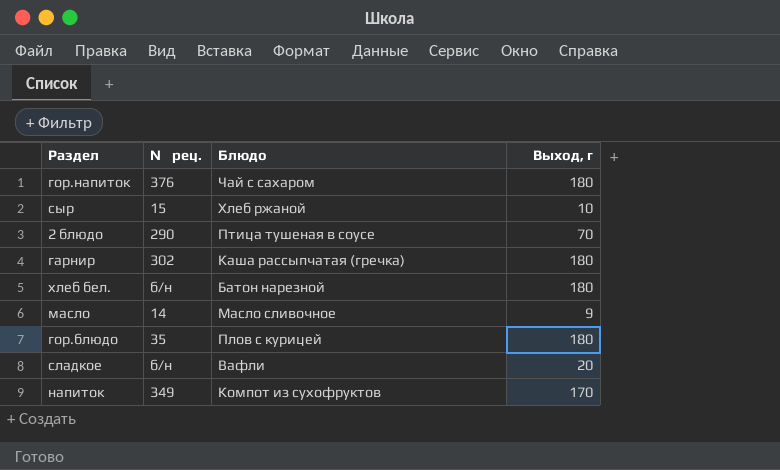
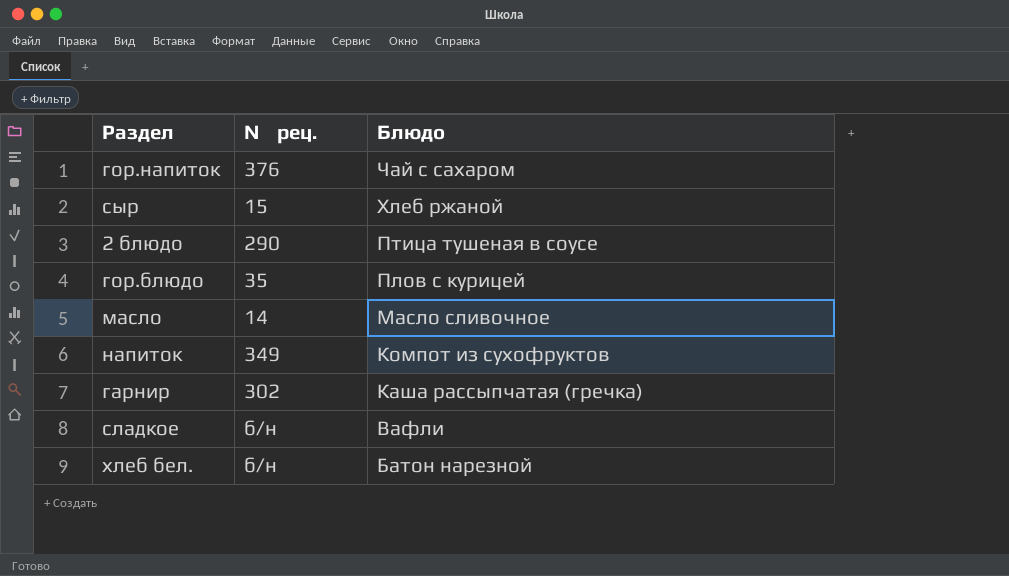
row order: none -> Блюдо descending
column Выход, г | position: 4 -> none

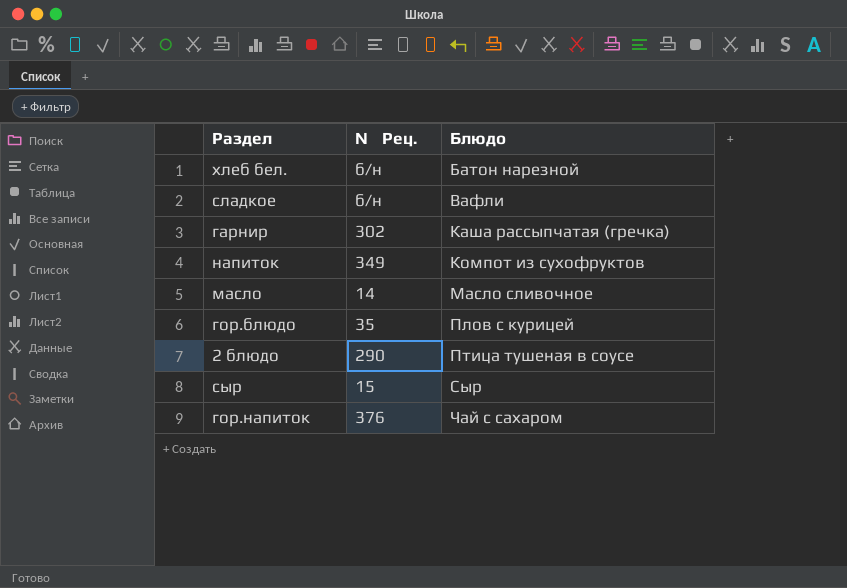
row order: Блюдо descending -> Блюдо ascending
column name: № рец. -> № Рец.
сыр | Блюдо: Хлеб ржаной -> Сыр

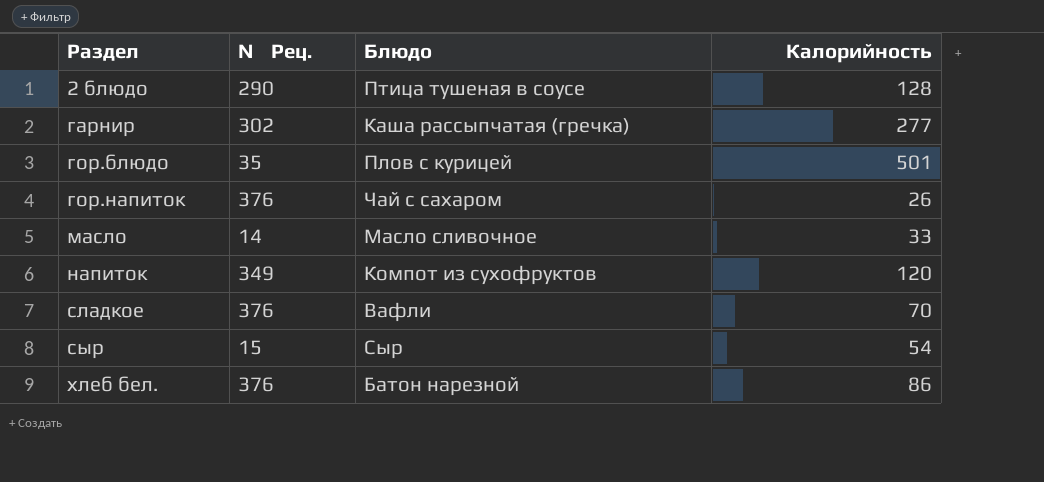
row order: Блюдо ascending -> Раздел ascending
column Калорийность | position: none -> 4
сладкое | № Рец.: б/н -> 376
хлеб бел. | № Рец.: б/н -> 376

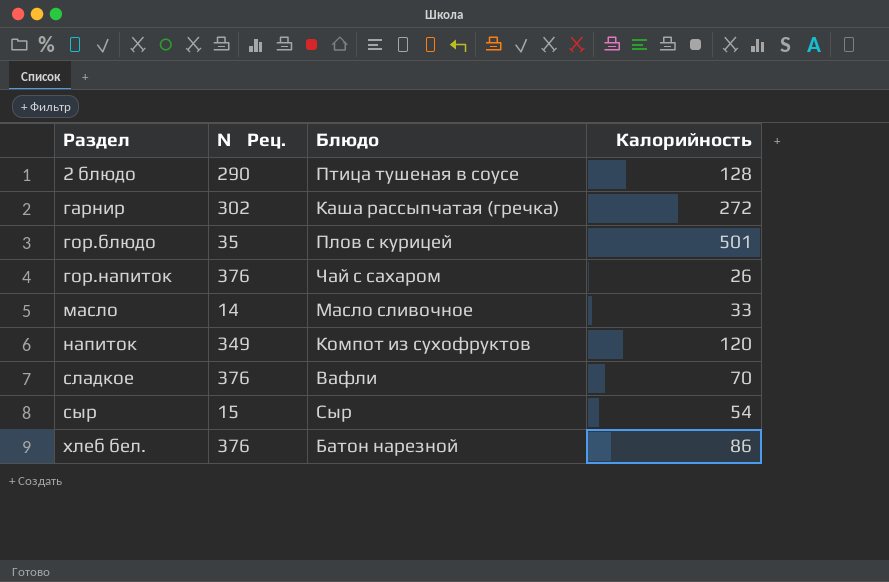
гарнир | Калорийность: 277 -> 272

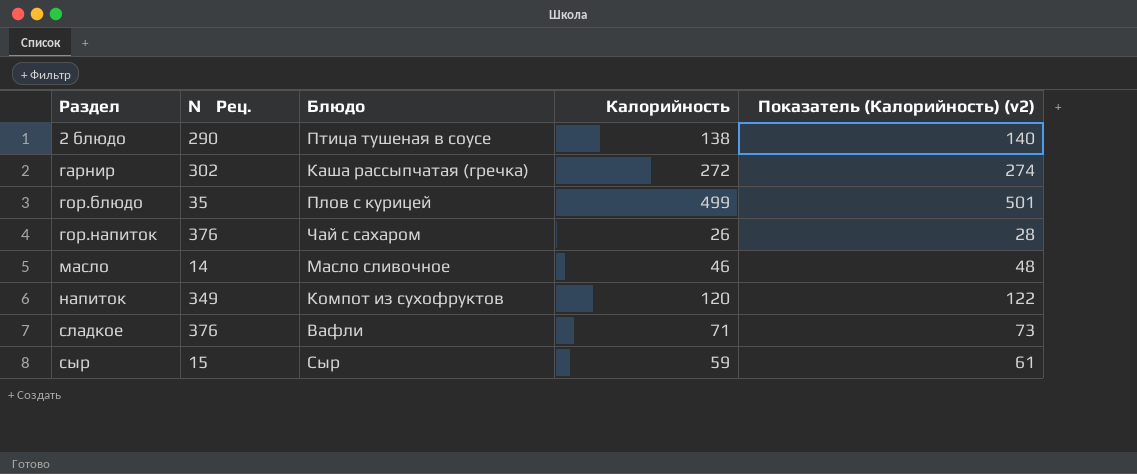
column Показатель (Калорийность) (v2) | formula: none -> [Калорийность] + 2
row хлеб бел.: 376 | Батон нарезной | 86 -> none
2 блюдо | Калорийность: 128 -> 138
гор.блюдо | Калорийность: 501 -> 499
масло | Калорийность: 33 -> 46
сладкое | Калорийность: 70 -> 71
сыр | Калорийность: 54 -> 59

